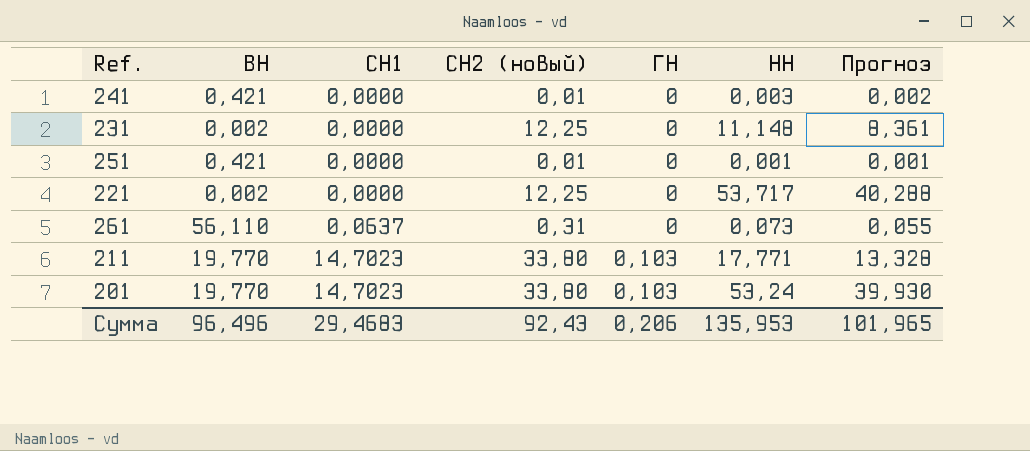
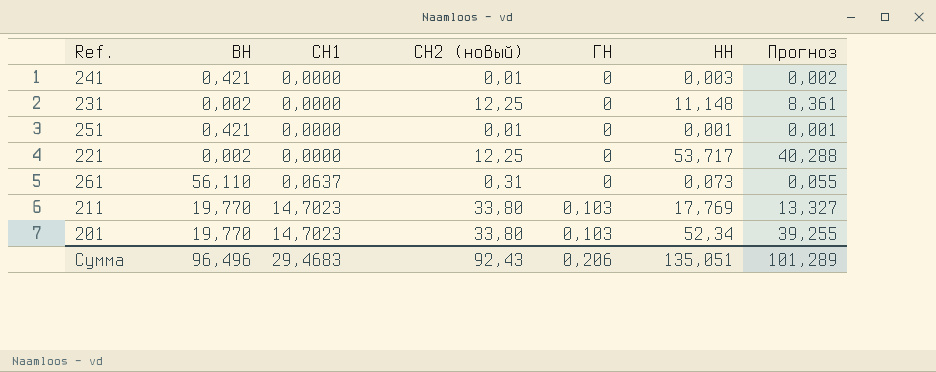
211 | НН: 17,771 -> 17,769
211 | Прогноз: 13,328 -> 13,327
201 | НН: 53,24 -> 52,34
201 | Прогноз: 39,930 -> 39,255
Сумма | НН: 135,953 -> 135,051
Сумма | Прогноз: 101,965 -> 101,289

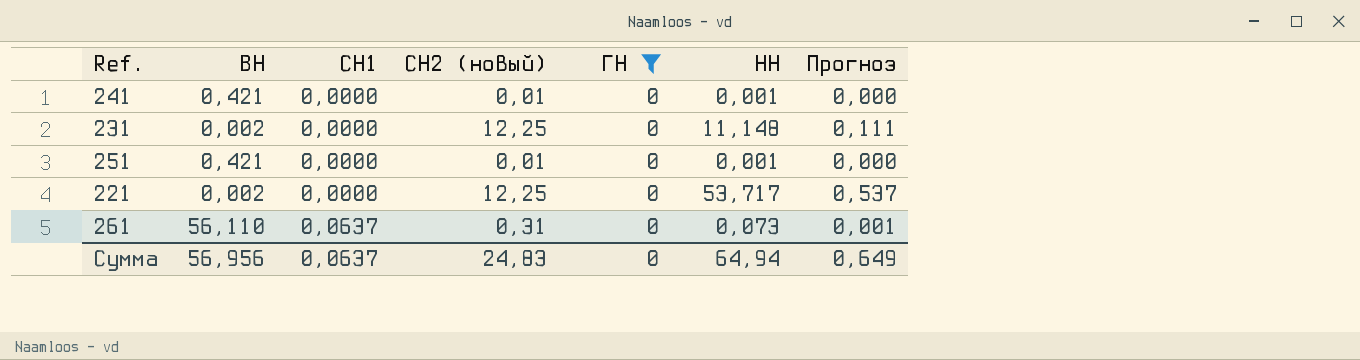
filter: none -> ГН = 0
column Прогноз | formula: [НН] * 0,75 -> [НН] * 0,01
241 | НН: 0,003 -> 0,001
Сумма | ВН: 96,496 -> 56,956
Сумма | СН1: 29,4683 -> 0,0637
Сумма | СН2 (новый): 92,43 -> 24,83
Сумма | ГН: 0,206 -> 0
Сумма | НН: 135,051 -> 64,94
Сумма | Прогноз: 101,289 -> 0,649

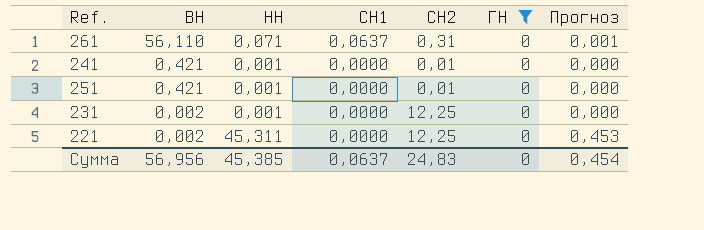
row order: СН1 ascending -> ВН descending
column НН | position: 6 -> 3
column name: СН2 (новый) -> СН2
261 | НН: 0,073 -> 0,071
231 | НН: 11,148 -> 0,001
231 | Прогноз: 0,111 -> 0,000
221 | НН: 53,717 -> 45,311
221 | Прогноз: 0,537 -> 0,453
Сумма | НН: 64,94 -> 45,385
Сумма | Прогноз: 0,649 -> 0,454

